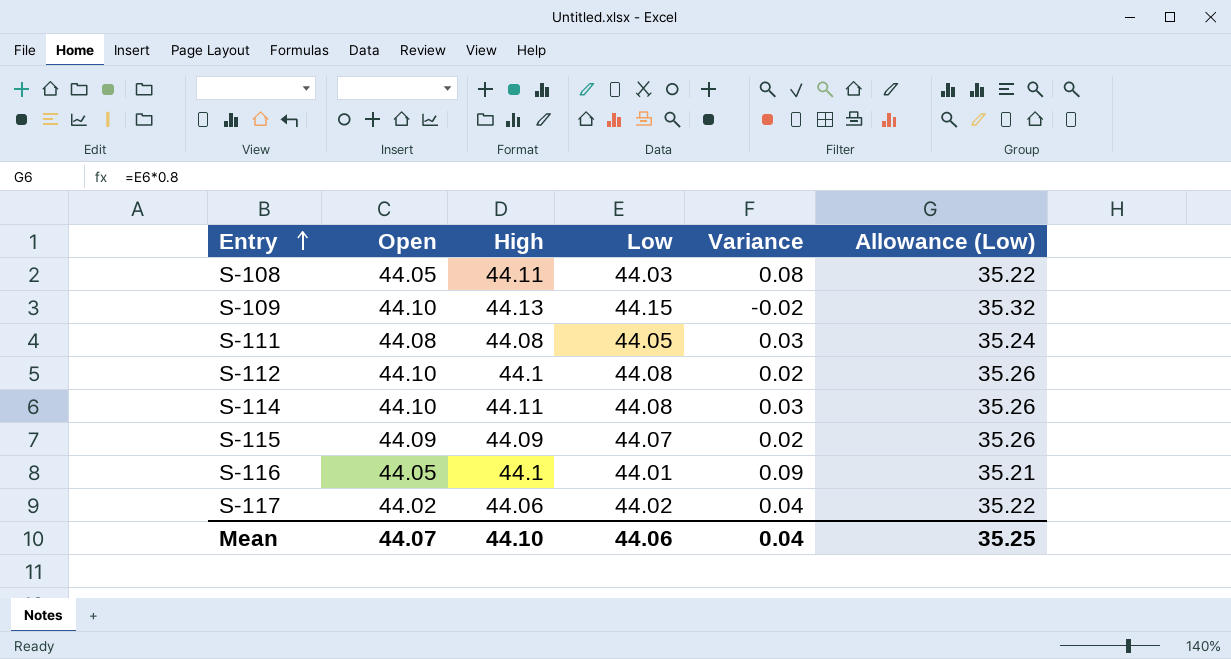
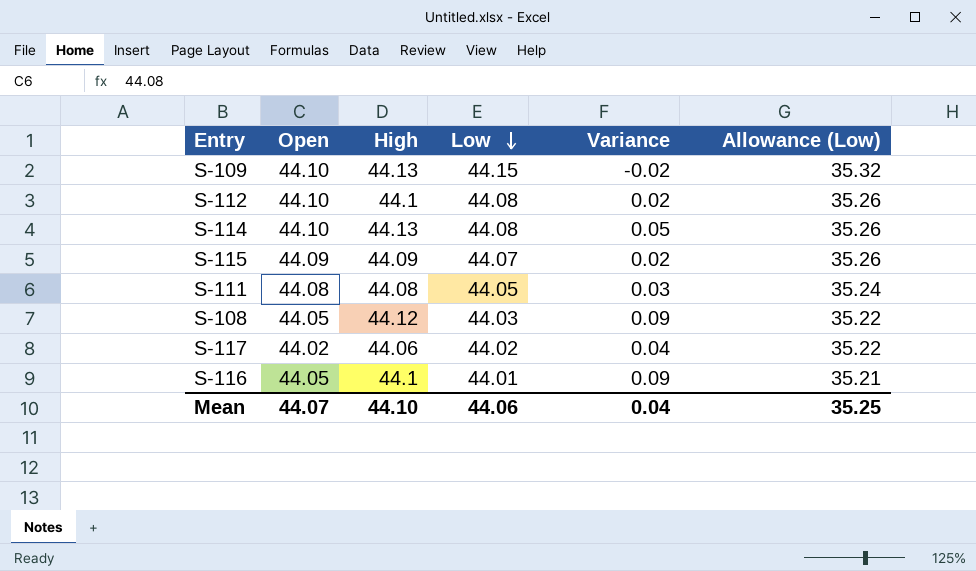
row order: Entry ascending -> Low descending
S-114 | High: 44.11 -> 44.13
S-114 | Variance: 0.03 -> 0.05
S-108 | High: 44.11 -> 44.12
S-108 | Variance: 0.08 -> 0.09

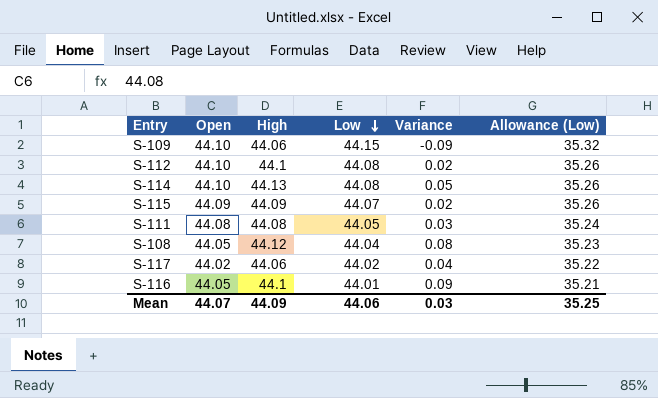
S-109 | High: 44.13 -> 44.06
S-109 | Variance: -0.02 -> -0.09
S-108 | Low: 44.03 -> 44.04
S-108 | Variance: 0.09 -> 0.08
S-108 | Allowance (Low): 35.22 -> 35.23
Mean | High: 44.10 -> 44.09
Mean | Variance: 0.04 -> 0.03

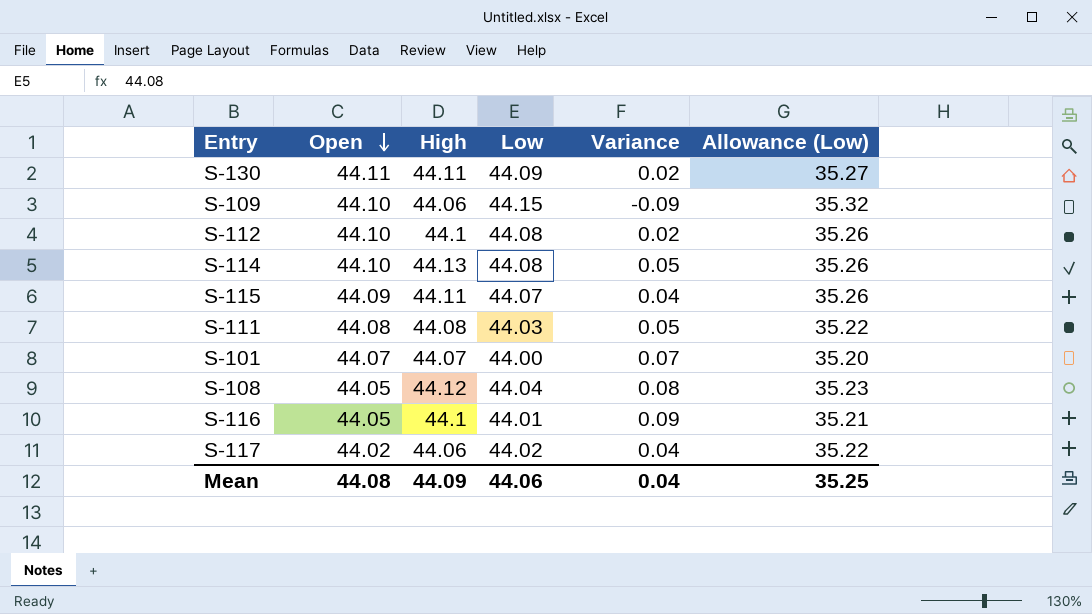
row order: Low descending -> Open descending
row S-130: none -> 44.11 | 44.11 | 44.09 | 0.02 | 35.27
S-115 | High: 44.09 -> 44.11
S-115 | Variance: 0.02 -> 0.04
S-111 | Low: 44.05 -> 44.03
S-111 | Variance: 0.03 -> 0.05
S-111 | Allowance (Low): 35.24 -> 35.22
row S-101: none -> 44.07 | 44.07 | 44.00 | 0.07 | 35.20
Mean | Open: 44.07 -> 44.08
Mean | Variance: 0.03 -> 0.04

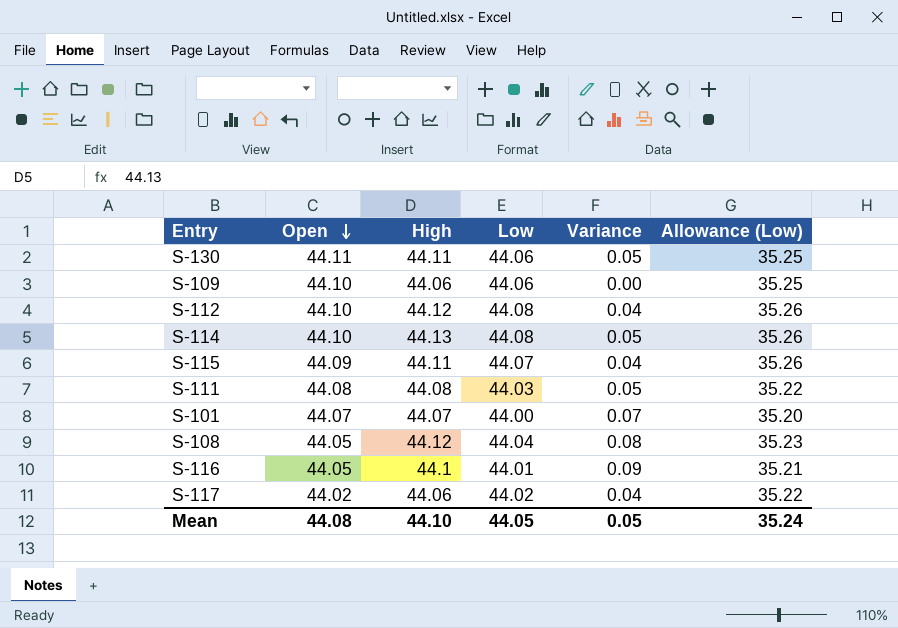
S-130 | Low: 44.09 -> 44.06
S-130 | Variance: 0.02 -> 0.05
S-130 | Allowance (Low): 35.27 -> 35.25
S-109 | Low: 44.15 -> 44.06
S-109 | Variance: -0.09 -> 0.00
S-109 | Allowance (Low): 35.32 -> 35.25
S-112 | High: 44.1 -> 44.12
S-112 | Variance: 0.02 -> 0.04
Mean | High: 44.09 -> 44.10
Mean | Low: 44.06 -> 44.05
Mean | Variance: 0.04 -> 0.05
Mean | Allowance (Low): 35.25 -> 35.24

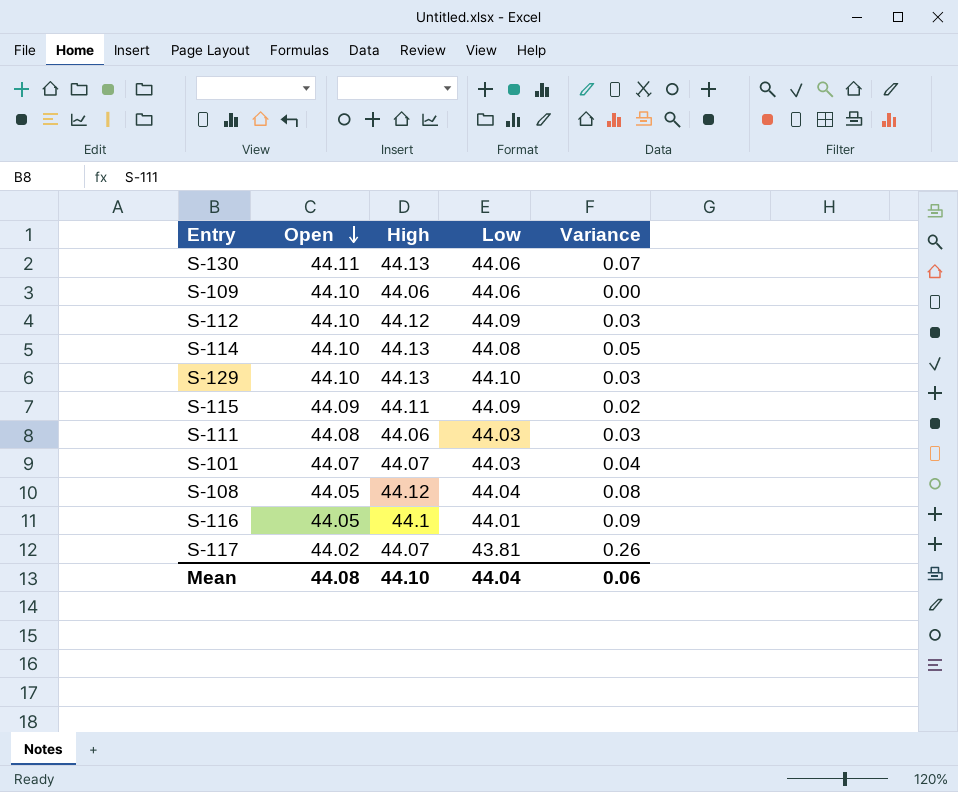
column Allowance (Low) | formula: [Low] * 0.8 -> none
S-130 | High: 44.11 -> 44.13
S-130 | Variance: 0.05 -> 0.07
S-112 | Low: 44.08 -> 44.09
S-112 | Variance: 0.04 -> 0.03
row S-129: none -> 44.10 | 44.13 | 44.10 | 0.03
S-115 | Low: 44.07 -> 44.09
S-115 | Variance: 0.04 -> 0.02
S-111 | High: 44.08 -> 44.06
S-111 | Variance: 0.05 -> 0.03
S-101 | Low: 44.00 -> 44.03
S-101 | Variance: 0.07 -> 0.04
S-117 | High: 44.06 -> 44.07
S-117 | Low: 44.02 -> 43.81
S-117 | Variance: 0.04 -> 0.26
Mean | Low: 44.05 -> 44.04
Mean | Variance: 0.05 -> 0.06

